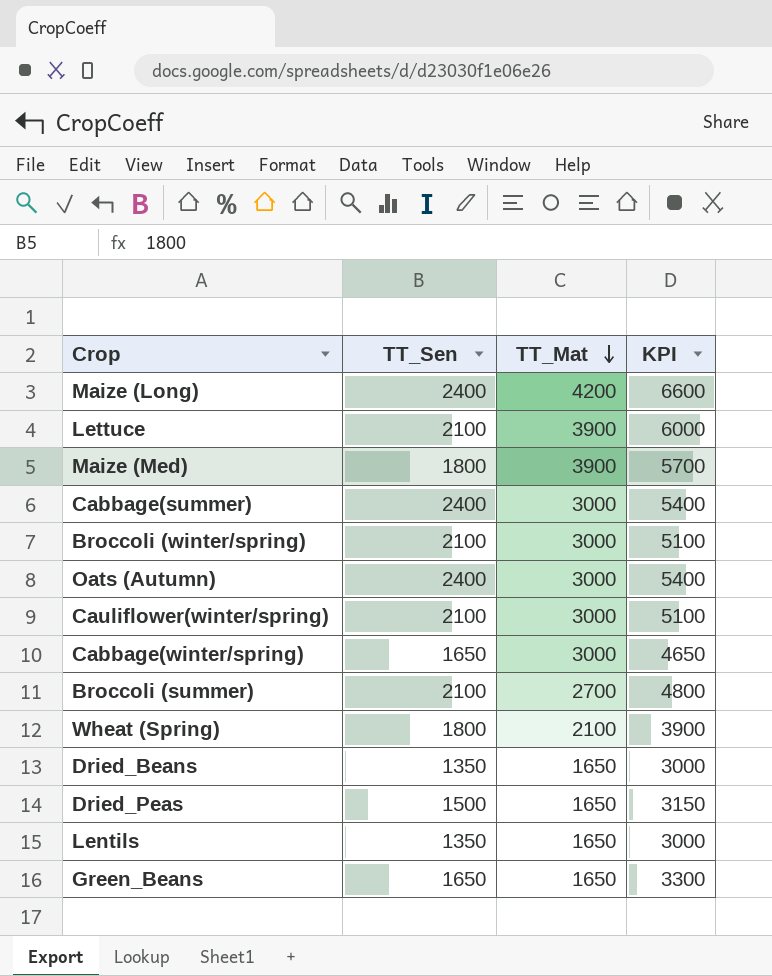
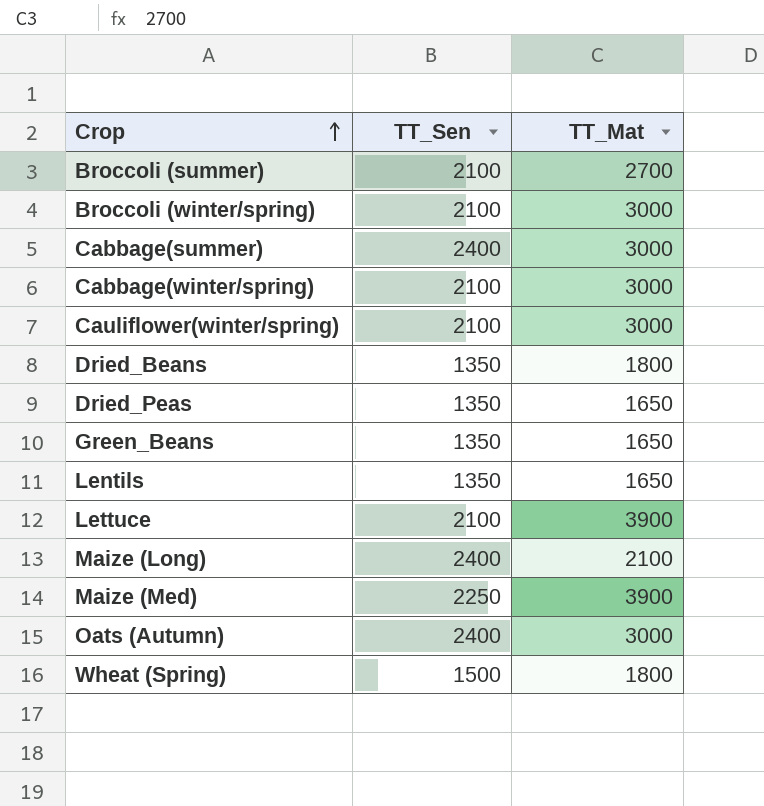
row order: TT_Mat descending -> Crop ascending
column KPI | formula: [TT_Sen] + [TT_Mat] -> none
Cabbage(winter/spring) | TT_Sen: 1650 -> 2100
Dried_Beans | TT_Mat: 1650 -> 1800
Dried_Peas | TT_Sen: 1500 -> 1350
Green_Beans | TT_Sen: 1650 -> 1350
Maize (Long) | TT_Mat: 4200 -> 2100
Maize (Med) | TT_Sen: 1800 -> 2250
Wheat (Spring) | TT_Sen: 1800 -> 1500
Wheat (Spring) | TT_Mat: 2100 -> 1800

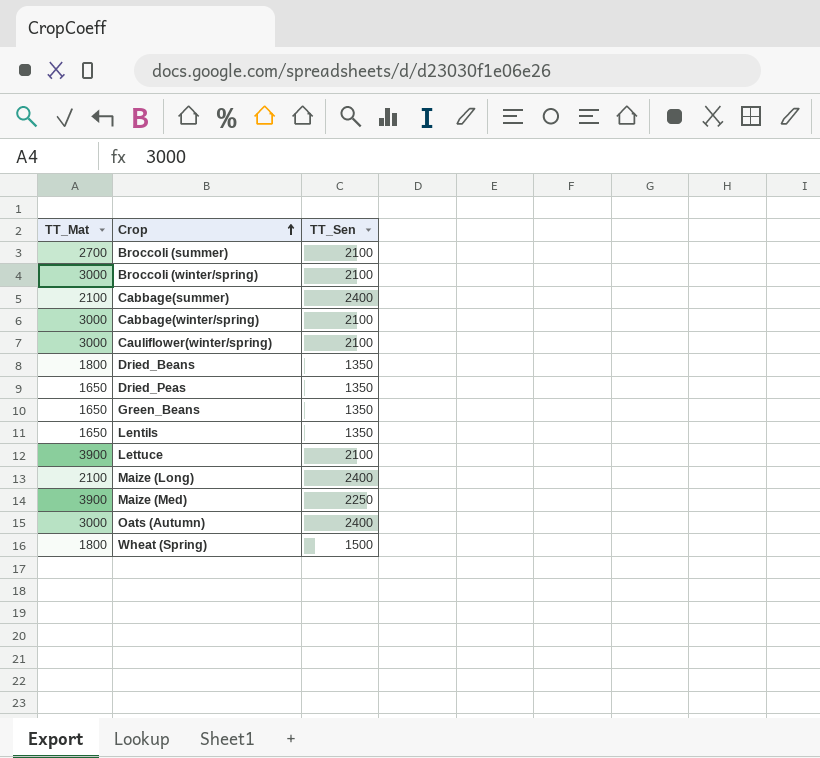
column TT_Mat | position: 3 -> 1
Cabbage(summer) | TT_Mat: 3000 -> 2100

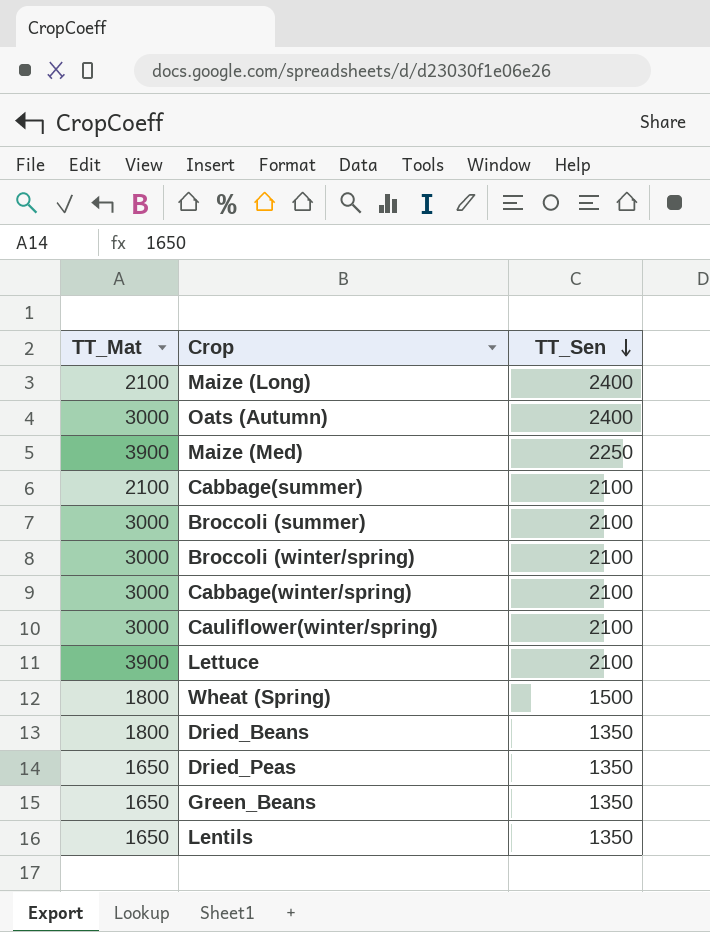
row order: Crop ascending -> TT_Sen descending
Cabbage(summer) | TT_Sen: 2400 -> 2100
Broccoli (summer) | TT_Mat: 2700 -> 3000

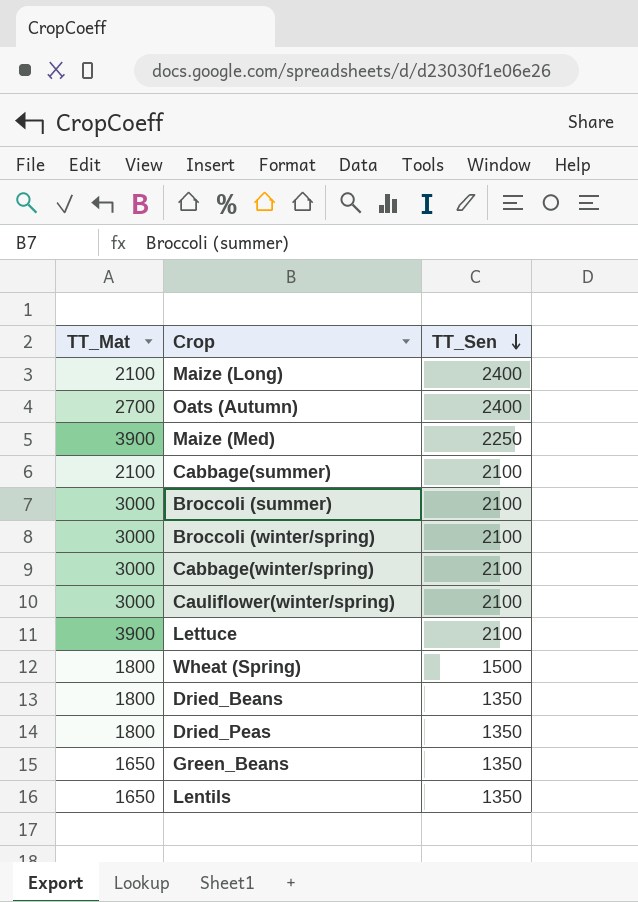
Oats (Autumn) | TT_Mat: 3000 -> 2700
Dried_Peas | TT_Mat: 1650 -> 1800

